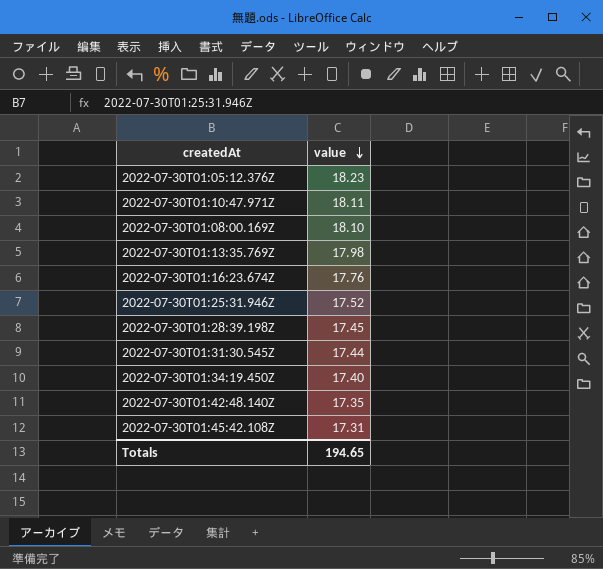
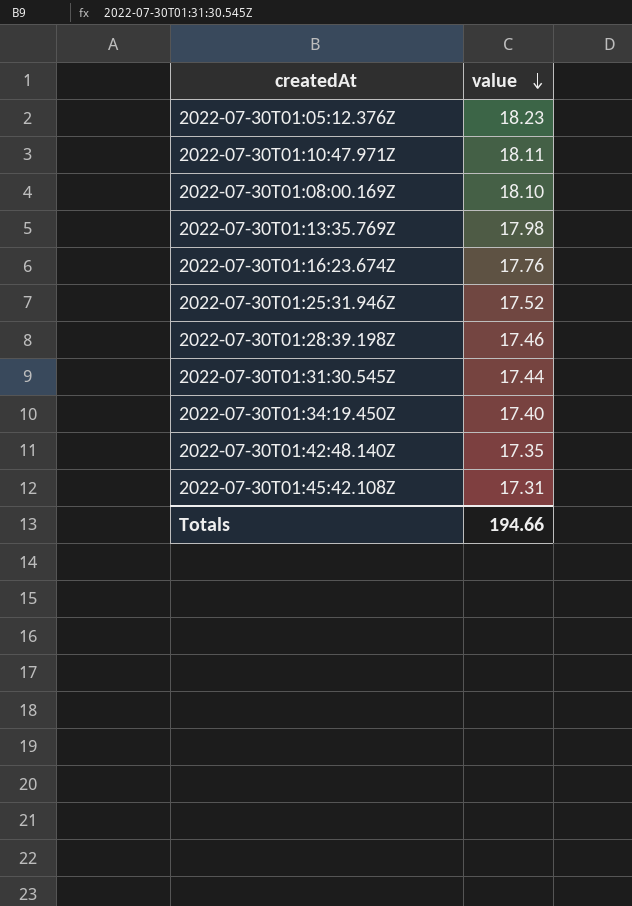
2022-07-30T01:28:39.198Z | value: 17.45 -> 17.46
Totals | value: 194.65 -> 194.66

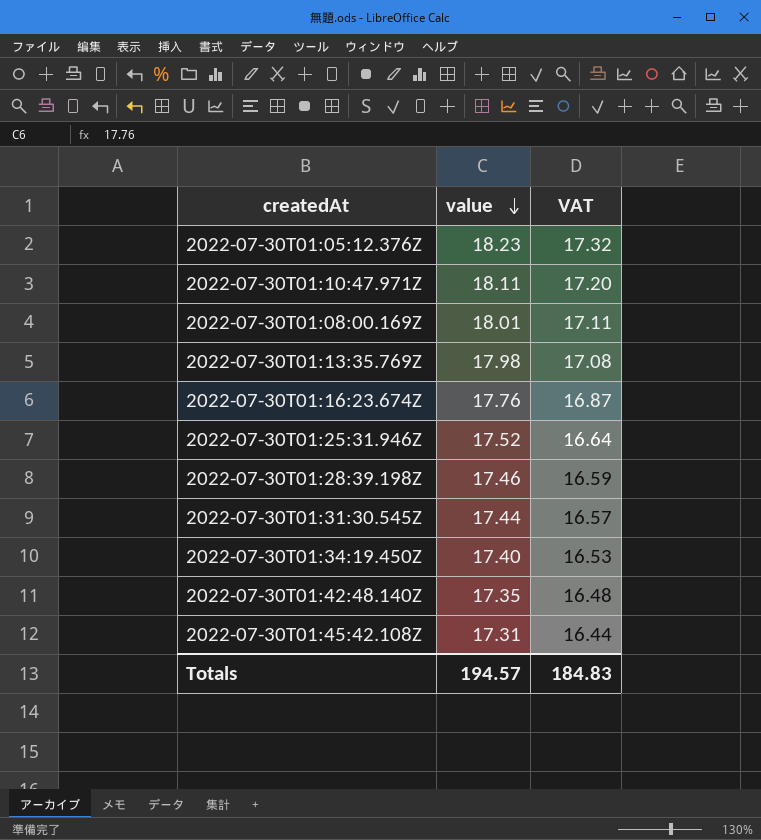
column VAT | formula: none -> [value] * 0.95
2022-07-30T01:08:00.169Z | value: 18.10 -> 18.01
Totals | value: 194.66 -> 194.57

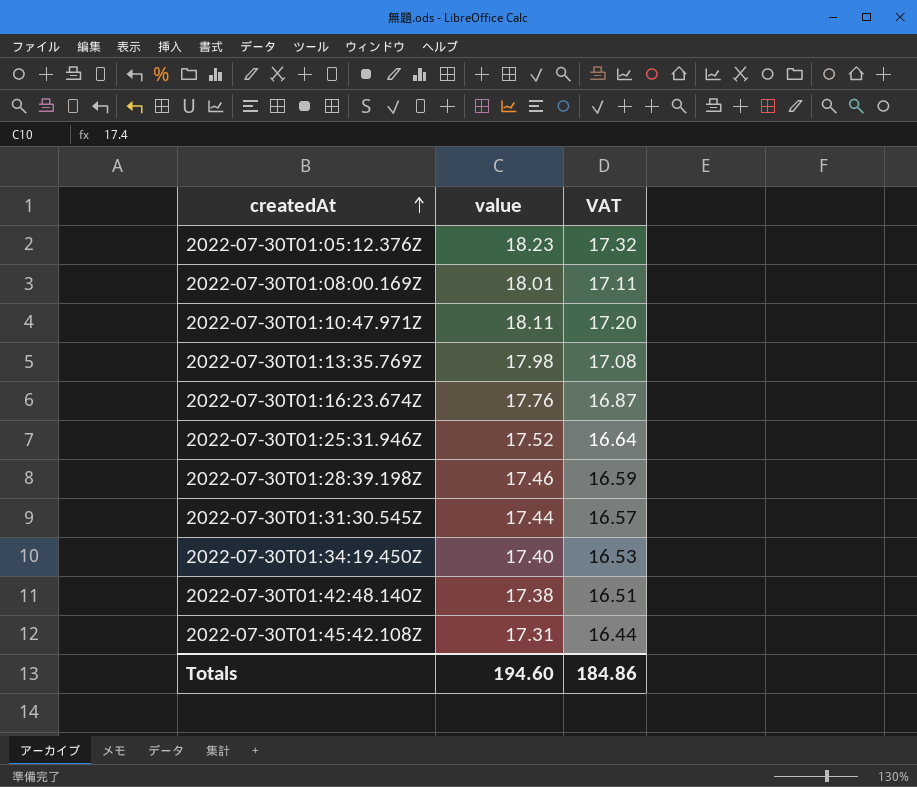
row order: value descending -> createdAt ascending
2022-07-30T01:42:48.140Z | value: 17.35 -> 17.38
2022-07-30T01:42:48.140Z | VAT: 16.48 -> 16.51
Totals | value: 194.57 -> 194.60
Totals | VAT: 184.83 -> 184.86

